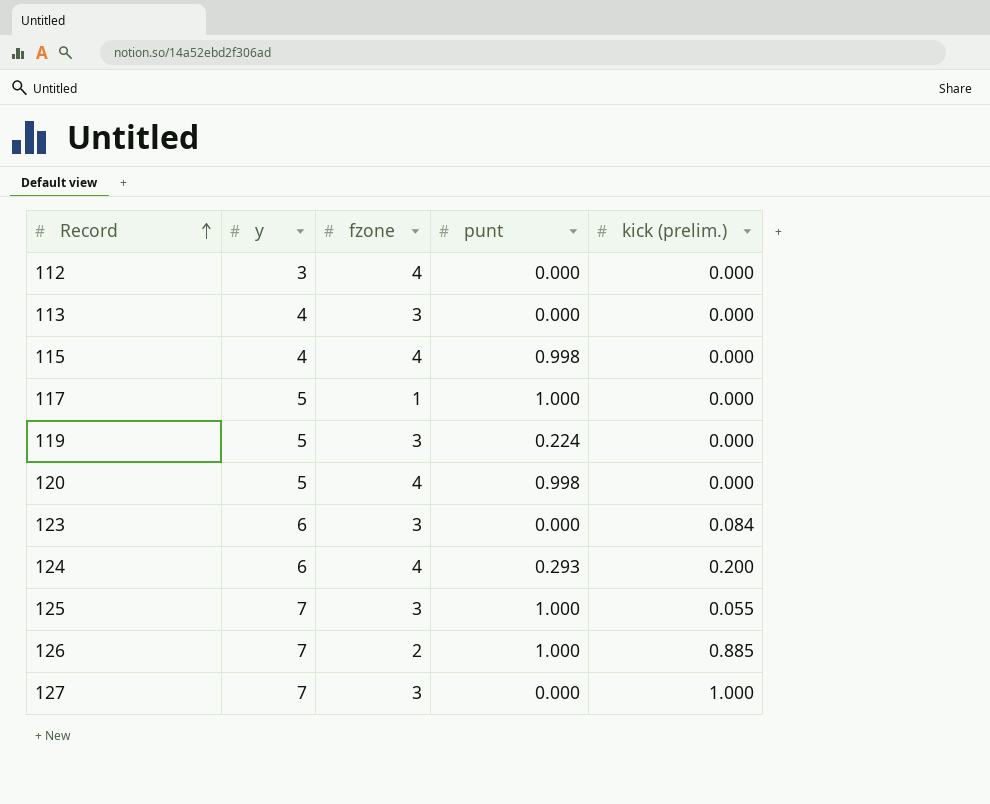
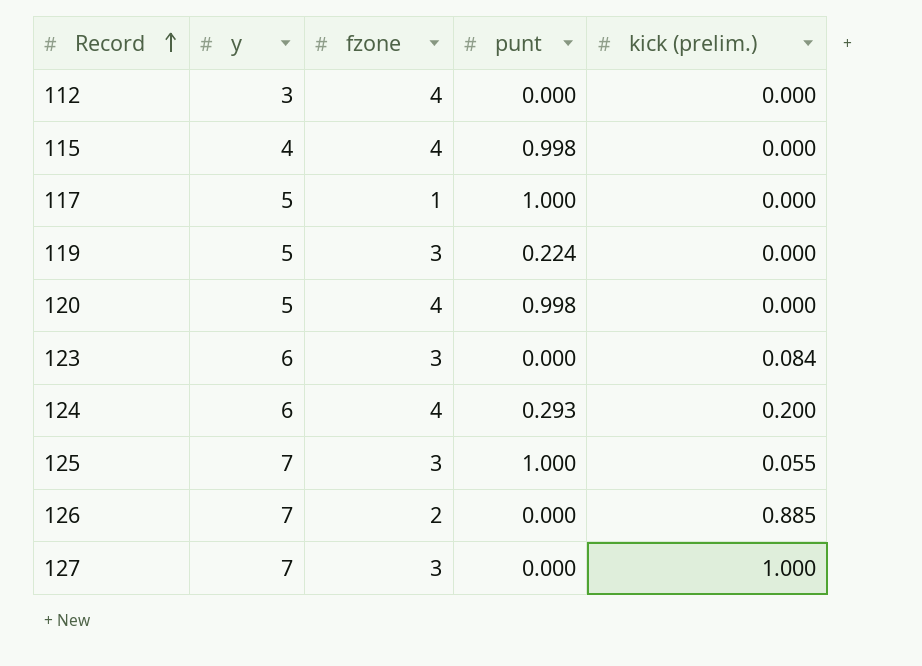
row 113: 4 | 3 | 0.000 | 0.000 -> none
126 | punt: 1.000 -> 0.000

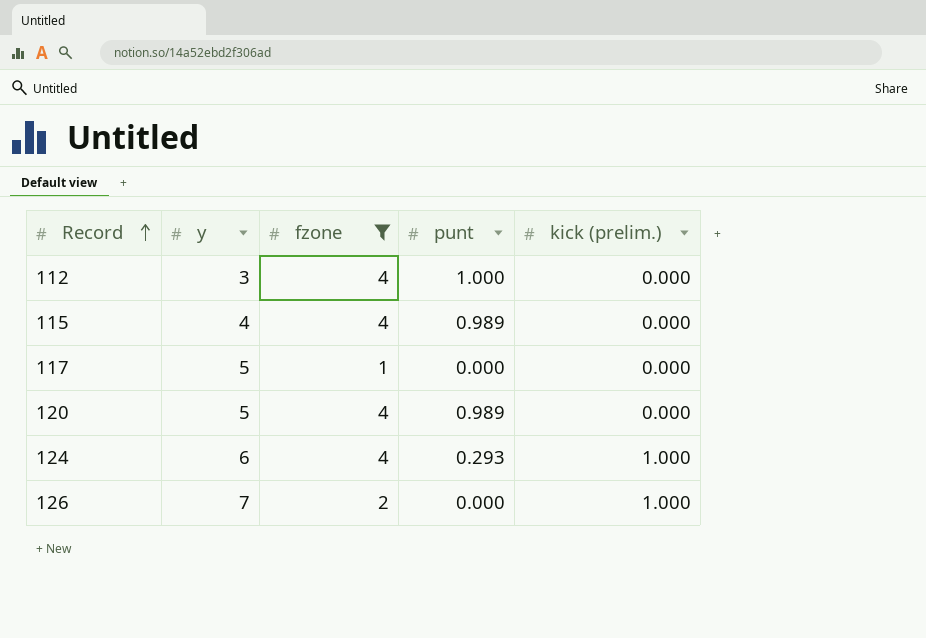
filter: none -> fzone != 3
112 | punt: 0.000 -> 1.000
115 | punt: 0.998 -> 0.989
117 | punt: 1.000 -> 0.000
120 | punt: 0.998 -> 0.989
124 | kick (prelim.): 0.200 -> 1.000
126 | kick (prelim.): 0.885 -> 1.000

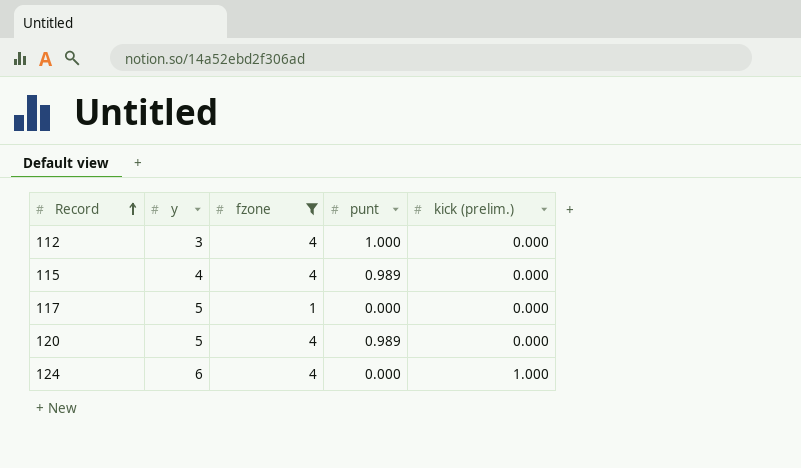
row 126: 7 | 2 | 0.000 | 1.000 -> none
124 | punt: 0.293 -> 0.000

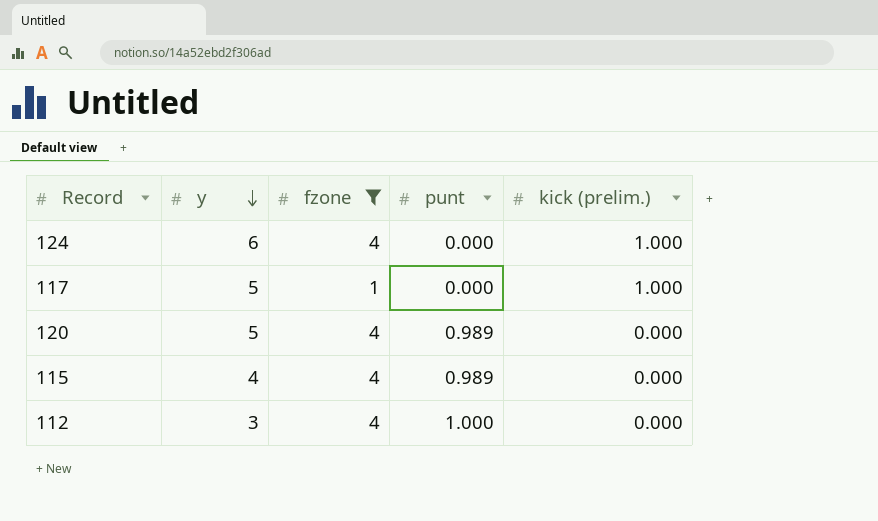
row order: Record ascending -> y descending
117 | kick (prelim.): 0.000 -> 1.000

